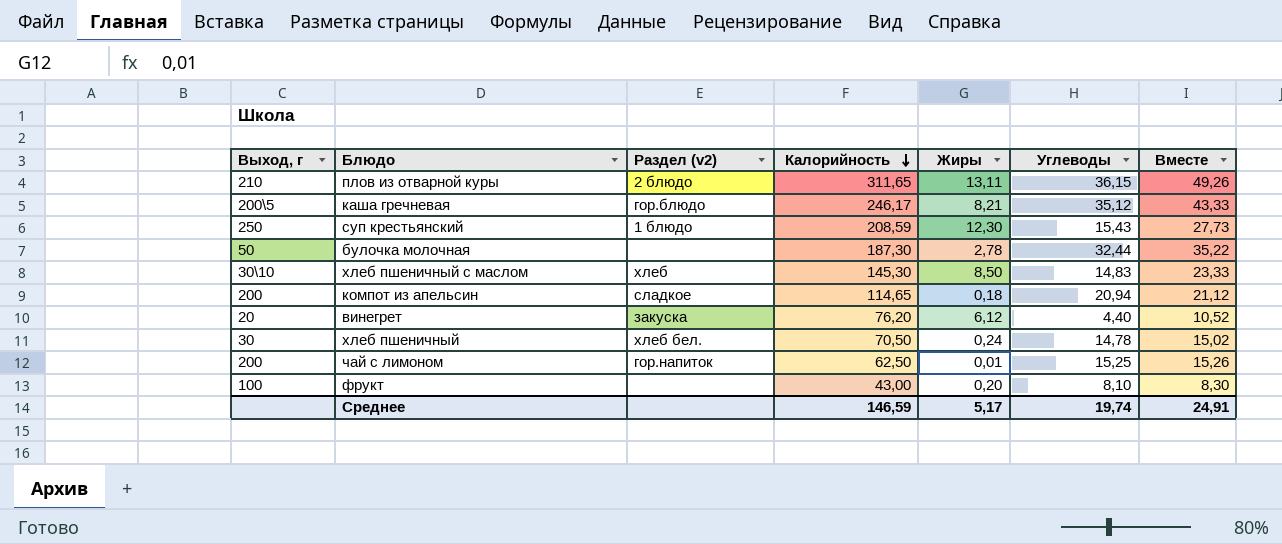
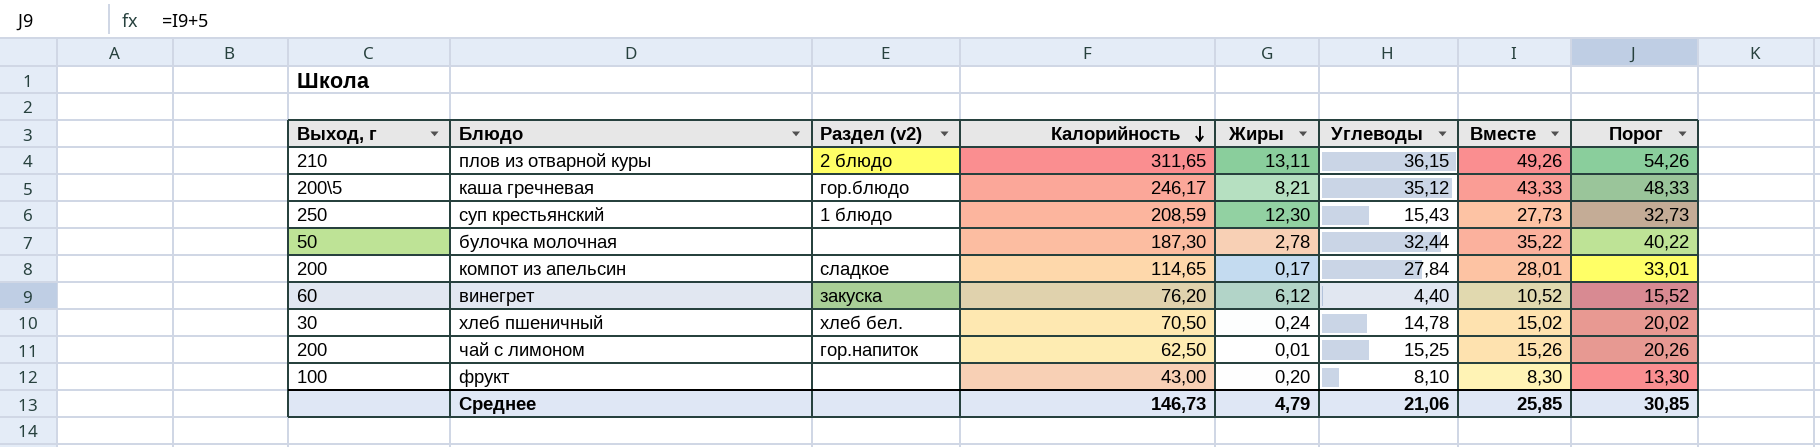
column Порог | formula: none -> [Вместе] + 5
row хлеб пшеничный с маслом: 30\10 | хлеб | 145,30 | 8,50 | 14,83 | 23,33 -> none
компот из апельсин | Жиры: 0,18 -> 0,17
компот из апельсин | Углеводы: 20,94 -> 27,84
компот из апельсин | Вместе: 21,12 -> 28,01
винегрет | Выход, г: 20 -> 60
Среднее | Калорийность: 146,59 -> 146,73
Среднее | Жиры: 5,17 -> 4,79
Среднее | Углеводы: 19,74 -> 21,06
Среднее | Вместе: 24,91 -> 25,85

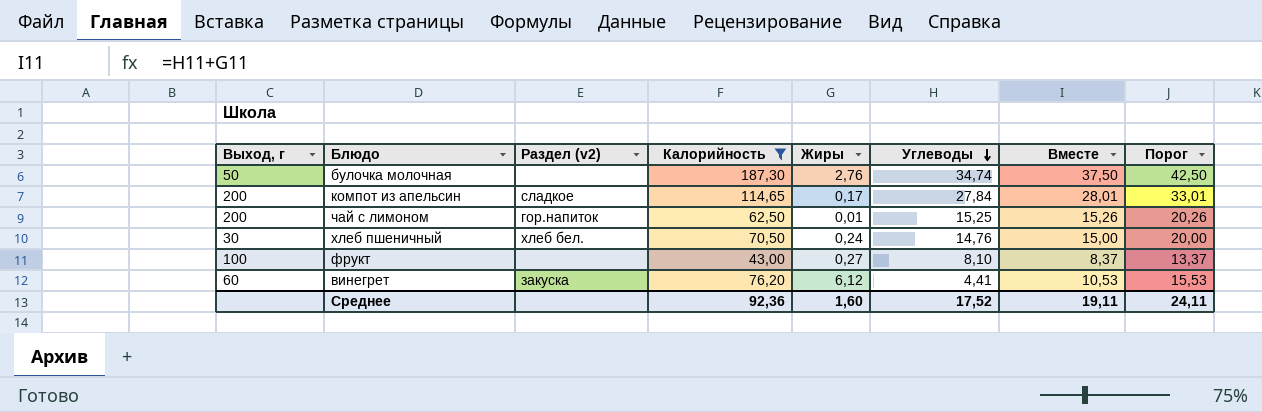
filter: none -> Калорийность <= 187,30
row order: Калорийность descending -> Углеводы descending
булочка молочная | Жиры: 2,78 -> 2,76
булочка молочная | Углеводы: 32,44 -> 34,74
булочка молочная | Вместе: 35,22 -> 37,50
булочка молочная | Порог: 40,22 -> 42,50
хлеб пшеничный | Углеводы: 14,78 -> 14,76
хлеб пшеничный | Вместе: 15,02 -> 15,00
хлеб пшеничный | Порог: 20,02 -> 20,00
фрукт | Жиры: 0,20 -> 0,27
фрукт | Вместе: 8,30 -> 8,37
фрукт | Порог: 13,30 -> 13,37
винегрет | Углеводы: 4,40 -> 4,41
винегрет | Вместе: 10,52 -> 10,53
винегрет | Порог: 15,52 -> 15,53
Среднее | Калорийность: 146,73 -> 92,36
Среднее | Жиры: 4,79 -> 1,60
Среднее | Углеводы: 21,06 -> 17,52
Среднее | Вместе: 25,85 -> 19,11
Среднее | Порог: 30,85 -> 24,11

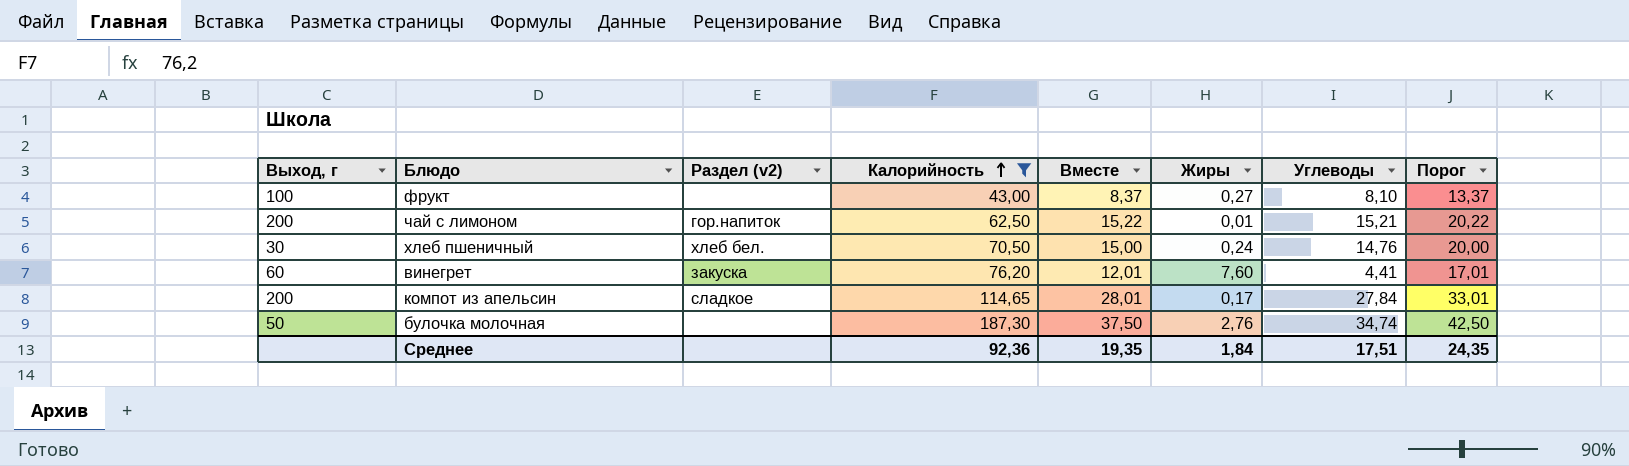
row order: Углеводы descending -> Калорийность ascending
column Вместе | position: 7 -> 5
чай с лимоном | Вместе: 15,26 -> 15,22
чай с лимоном | Углеводы: 15,25 -> 15,21
чай с лимоном | Порог: 20,26 -> 20,22
винегрет | Вместе: 10,53 -> 12,01
винегрет | Жиры: 6,12 -> 7,60
винегрет | Порог: 15,53 -> 17,01
Среднее | Вместе: 19,11 -> 19,35
Среднее | Жиры: 1,60 -> 1,84
Среднее | Углеводы: 17,52 -> 17,51
Среднее | Порог: 24,11 -> 24,35

